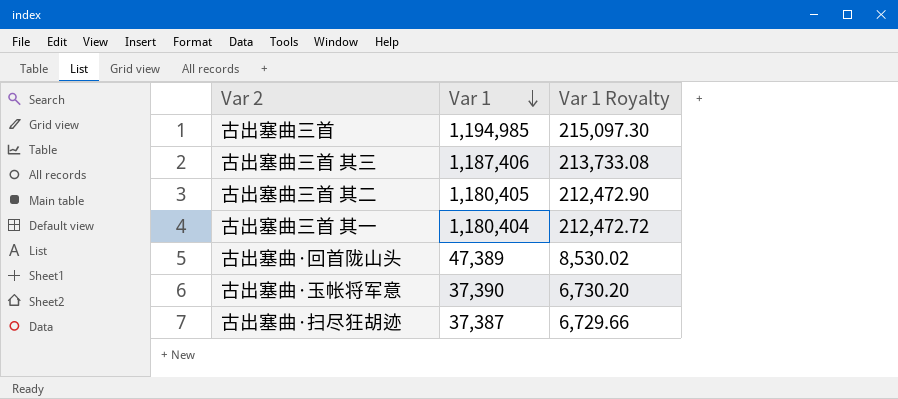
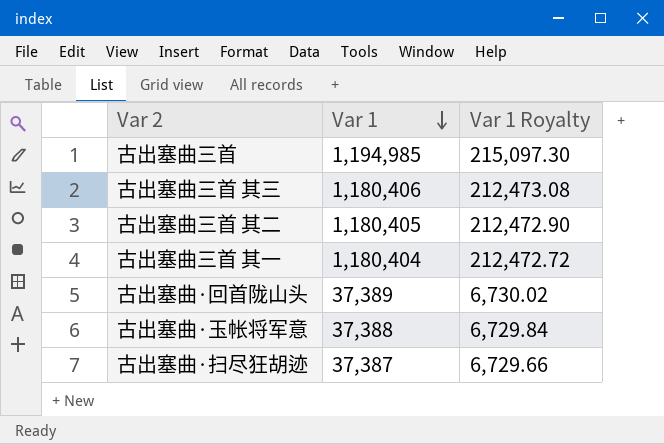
古出塞曲三首 其三 | Var 1: 1,187,406 -> 1,180,406
古出塞曲三首 其三 | Var 1 Royalty: 213,733.08 -> 212,473.08
古出塞曲·回首陇山头 | Var 1: 47,389 -> 37,389
古出塞曲·回首陇山头 | Var 1 Royalty: 8,530.02 -> 6,730.02
古出塞曲·玉帐将军意 | Var 1: 37,390 -> 37,388
古出塞曲·玉帐将军意 | Var 1 Royalty: 6,730.20 -> 6,729.84

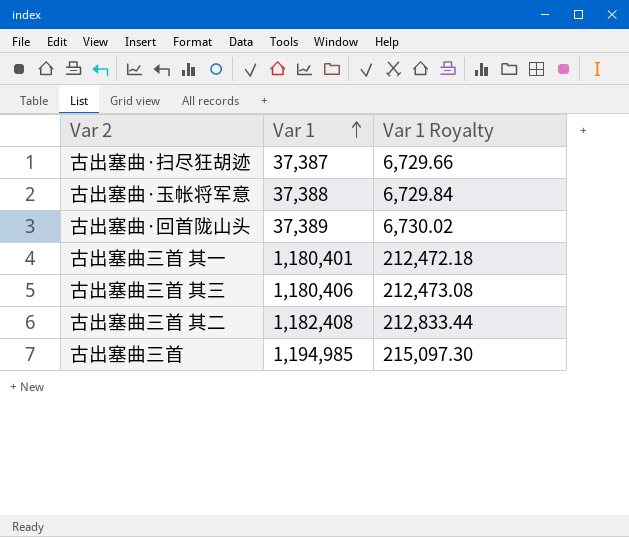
row order: Var 1 descending -> Var 1 ascending
古出塞曲三首 其一 | Var 1: 1,180,404 -> 1,180,401
古出塞曲三首 其一 | Var 1 Royalty: 212,472.72 -> 212,472.18
古出塞曲三首 其二 | Var 1: 1,180,405 -> 1,182,408
古出塞曲三首 其二 | Var 1 Royalty: 212,472.90 -> 212,833.44

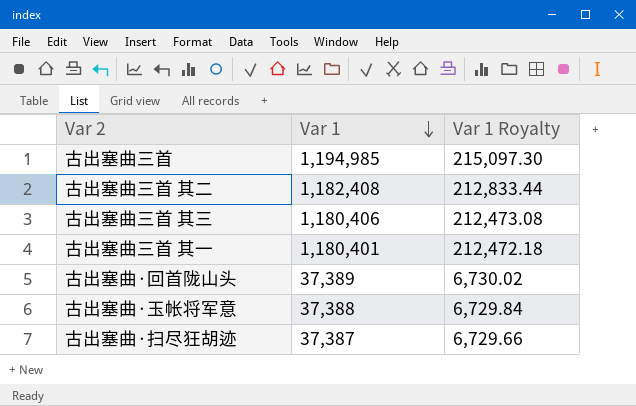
row order: Var 1 ascending -> Var 1 descending

